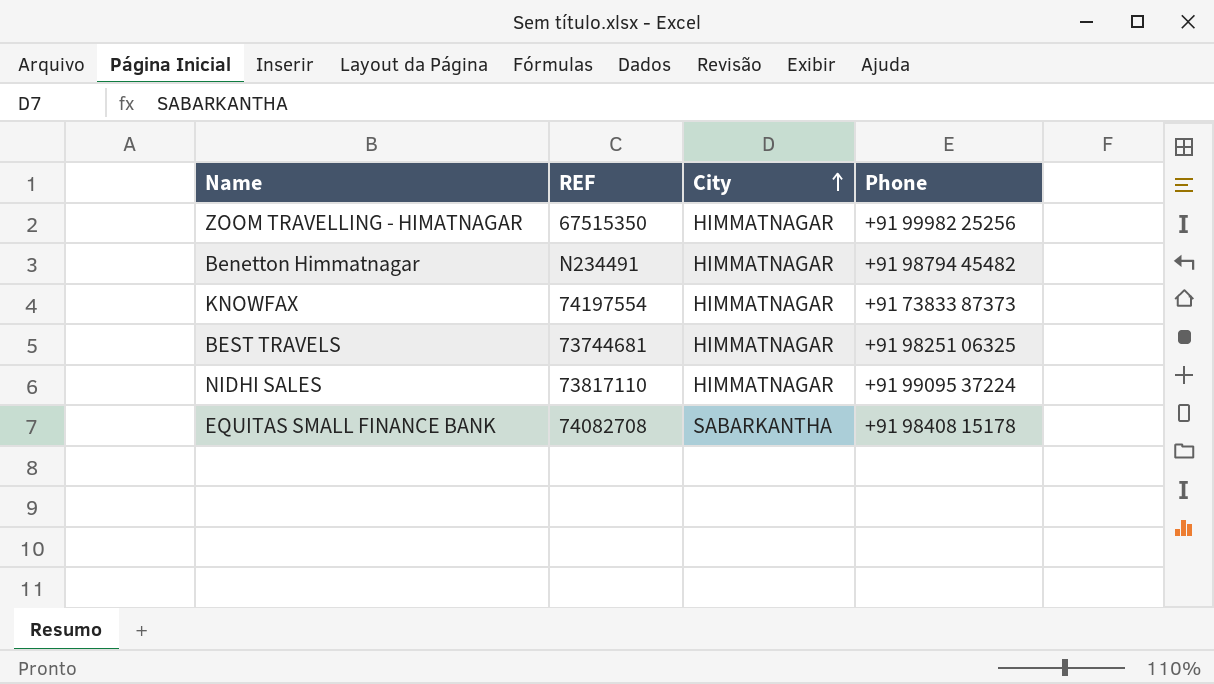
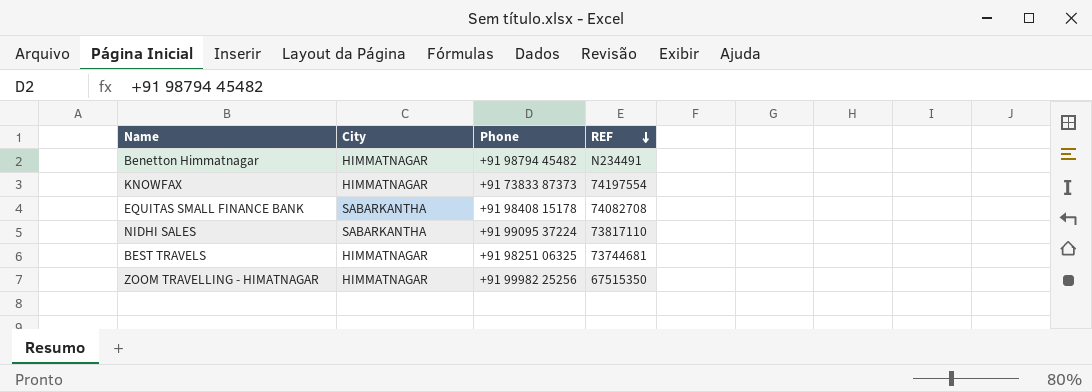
row order: City ascending -> REF descending
column REF | position: 2 -> 4
NIDHI SALES | City: HIMMATNAGAR -> SABARKANTHA

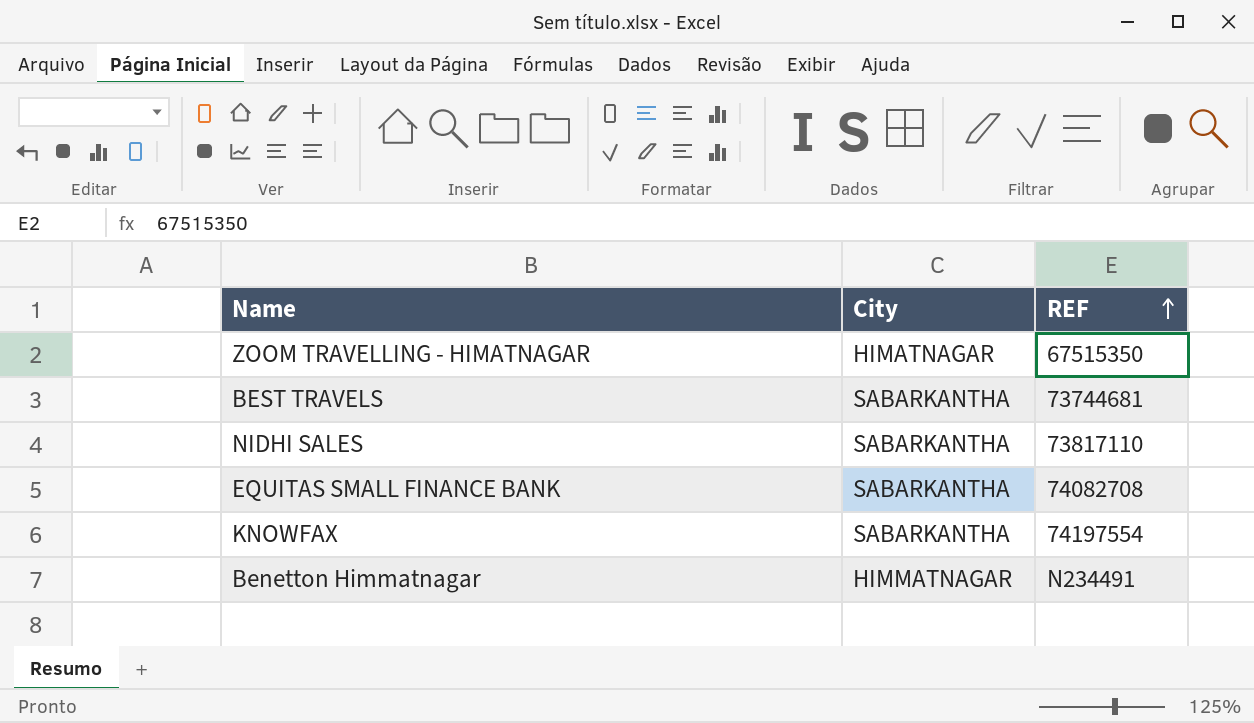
row order: REF descending -> REF ascending
column Phone | position: 3 -> none
ZOOM TRAVELLING - HIMATNAGAR | City: HIMMATNAGAR -> HIMATNAGAR
BEST TRAVELS | City: HIMMATNAGAR -> SABARKANTHA
KNOWFAX | City: HIMMATNAGAR -> SABARKANTHA

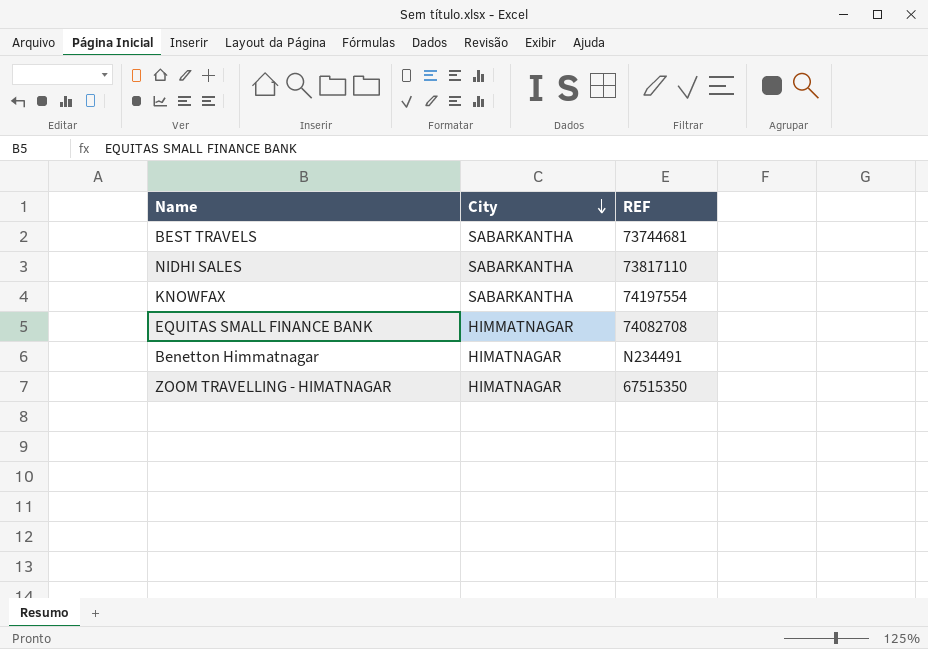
row order: REF ascending -> City descending
EQUITAS SMALL FINANCE BANK | City: SABARKANTHA -> HIMMATNAGAR
Benetton Himmatnagar | City: HIMMATNAGAR -> HIMATNAGAR

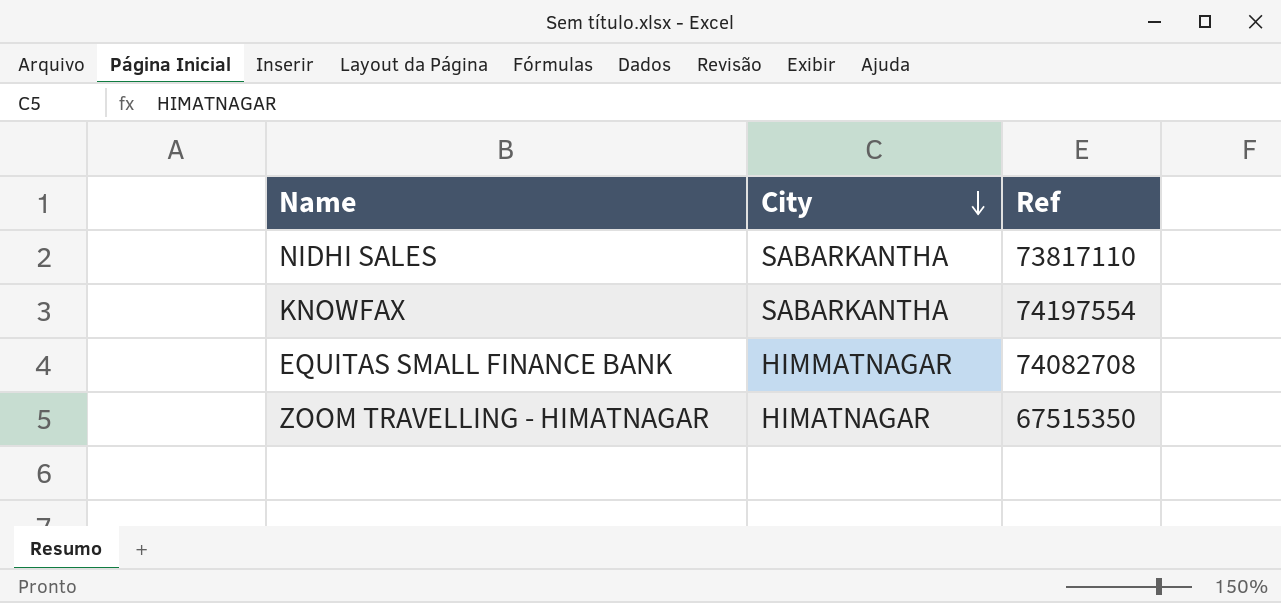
column name: REF -> Ref
row BEST TRAVELS: SABARKANTHA | 73744681 -> none
row Benetton Himmatnagar: HIMATNAGAR | N234491 -> none

